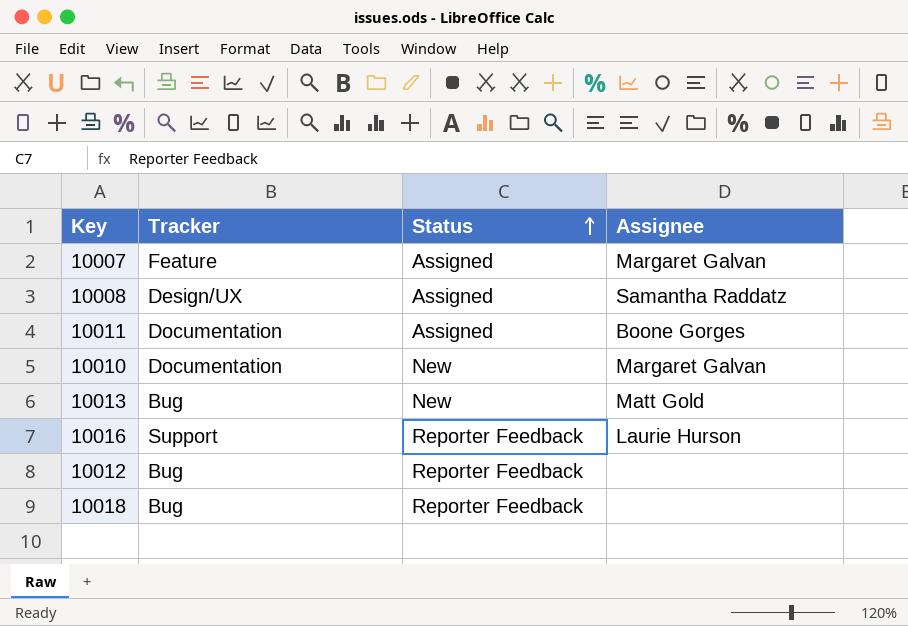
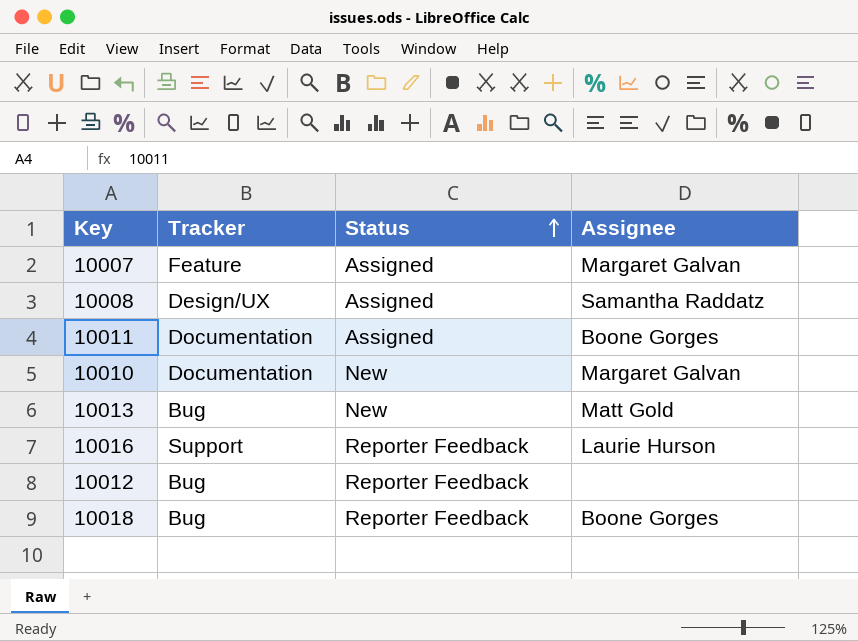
10018 | Assignee: none -> Boone Gorges

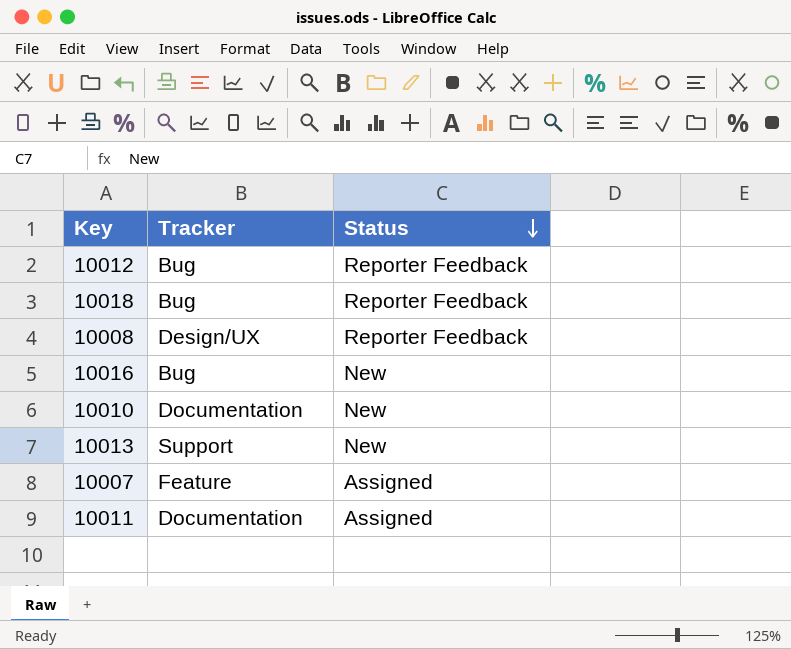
row order: Status ascending -> Status descending
column Assignee | position: 4 -> none
10008 | Status: Assigned -> Reporter Feedback
10016 | Tracker: Support -> Bug
10016 | Status: Reporter Feedback -> New
10013 | Tracker: Bug -> Support

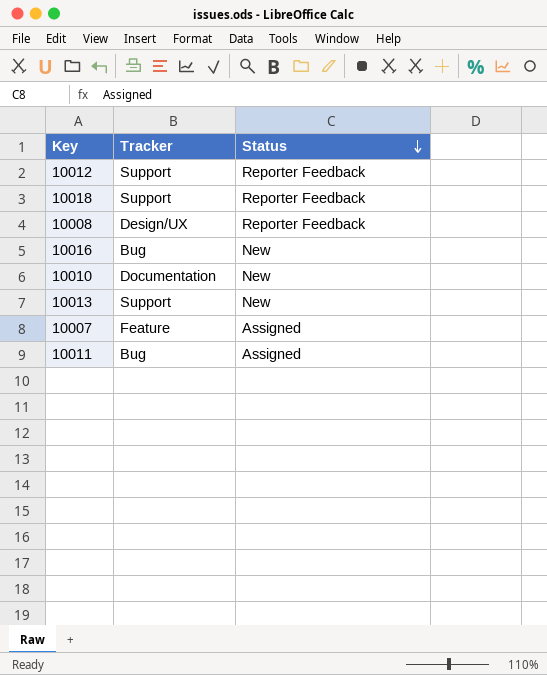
10012 | Tracker: Bug -> Support
10018 | Tracker: Bug -> Support
10011 | Tracker: Documentation -> Bug

